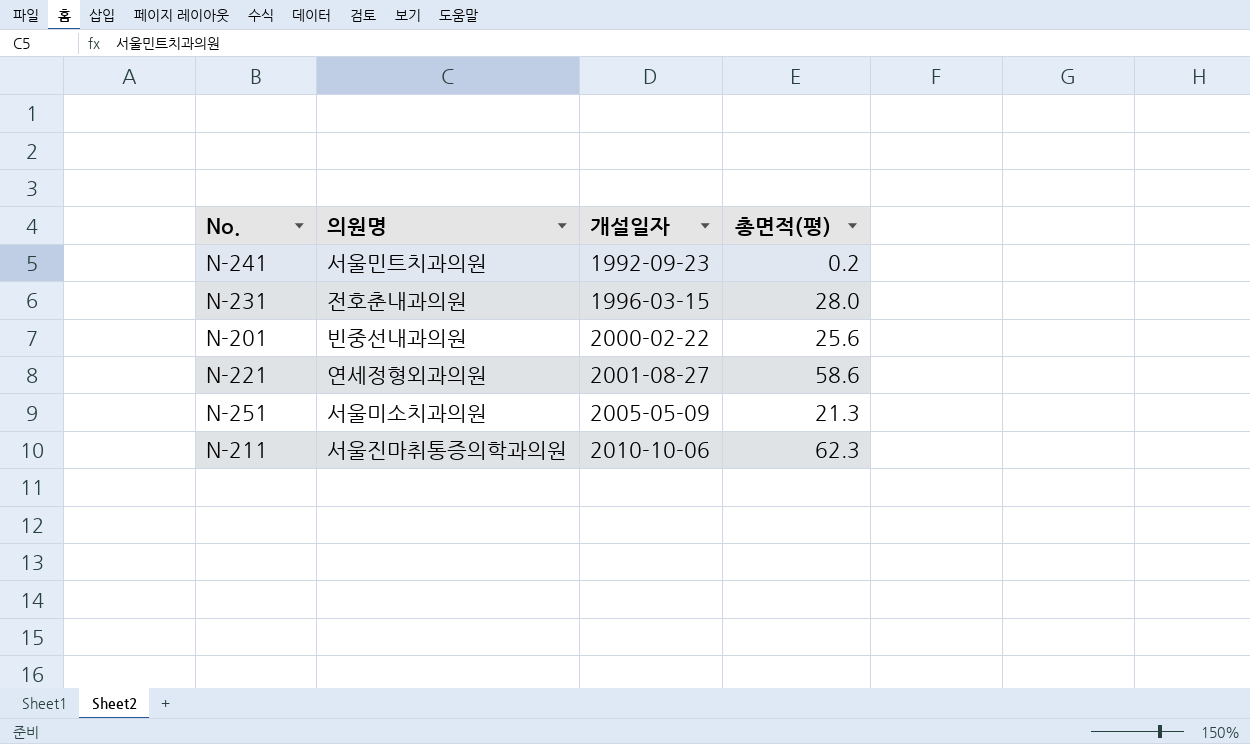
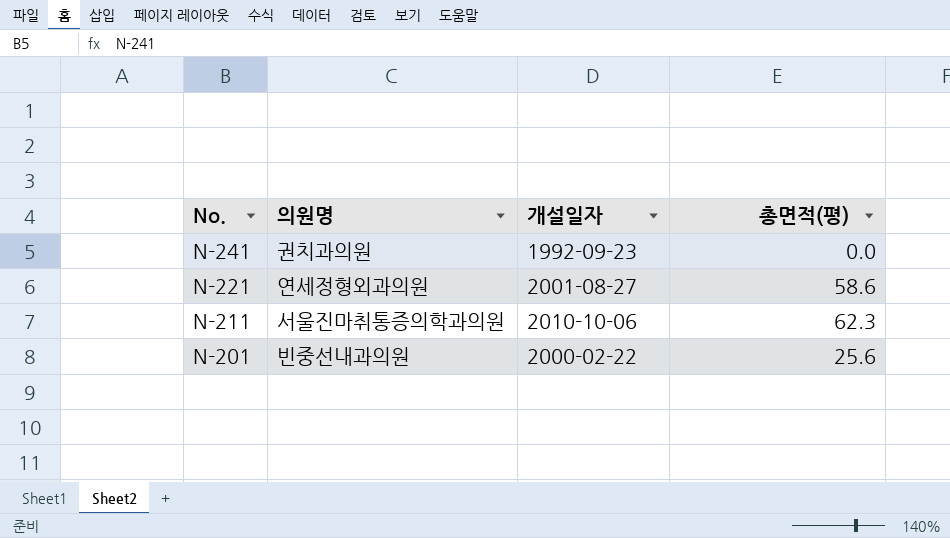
row order: 개설일자 ascending -> No. descending
row N-231: 전호춘내과의원 | 1996-03-15 | 28.0 -> none
row N-251: 서울미소치과의원 | 2005-05-09 | 21.3 -> none
N-241 | 의원명: 서울민트치과의원 -> 권치과의원
N-241 | 총면적(평): 0.2 -> 0.0

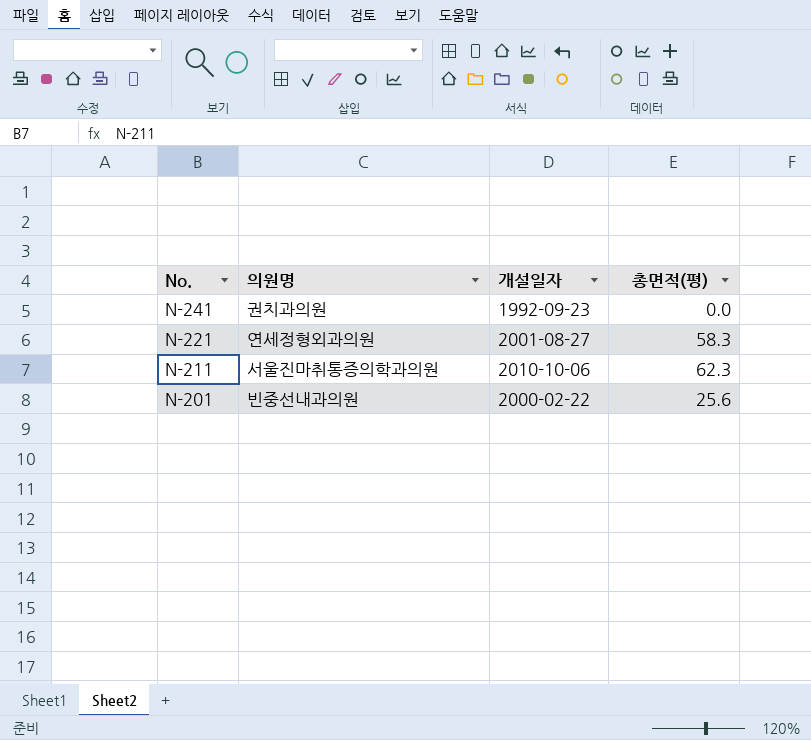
N-221 | 총면적(평): 58.6 -> 58.3

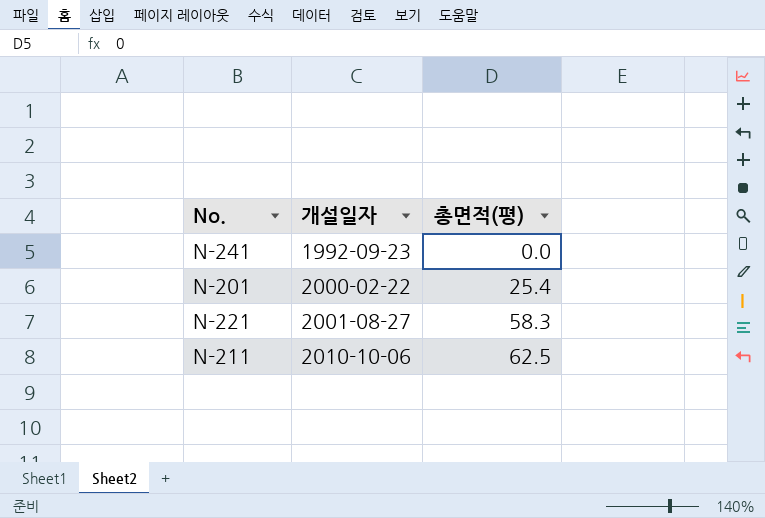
row order: No. descending -> 개설일자 ascending
column 의원명 | position: 2 -> none
N-201 | 총면적(평): 25.6 -> 25.4
N-211 | 총면적(평): 62.3 -> 62.5

